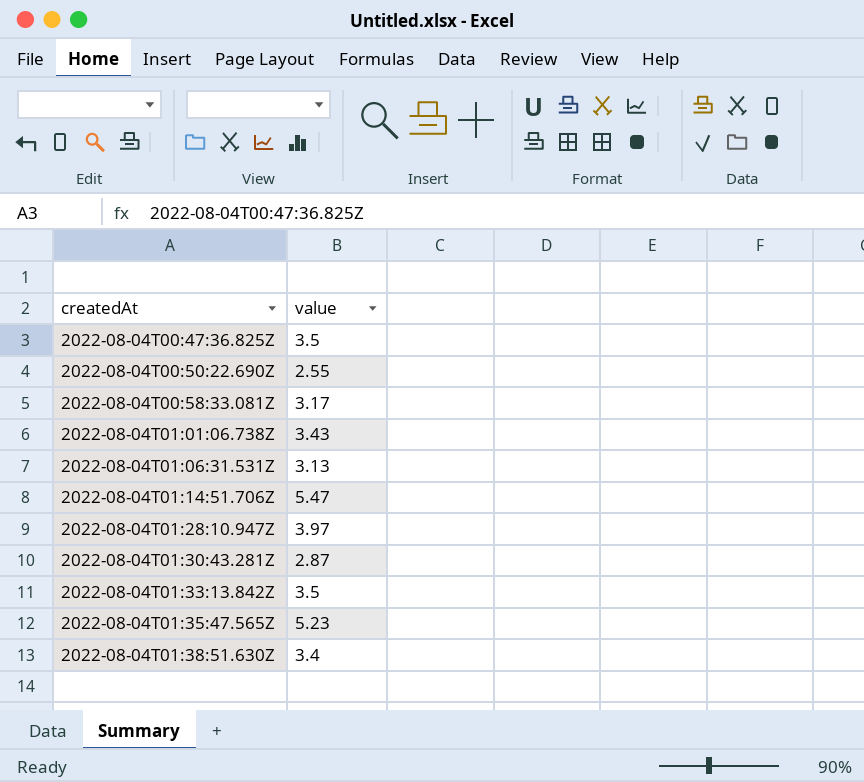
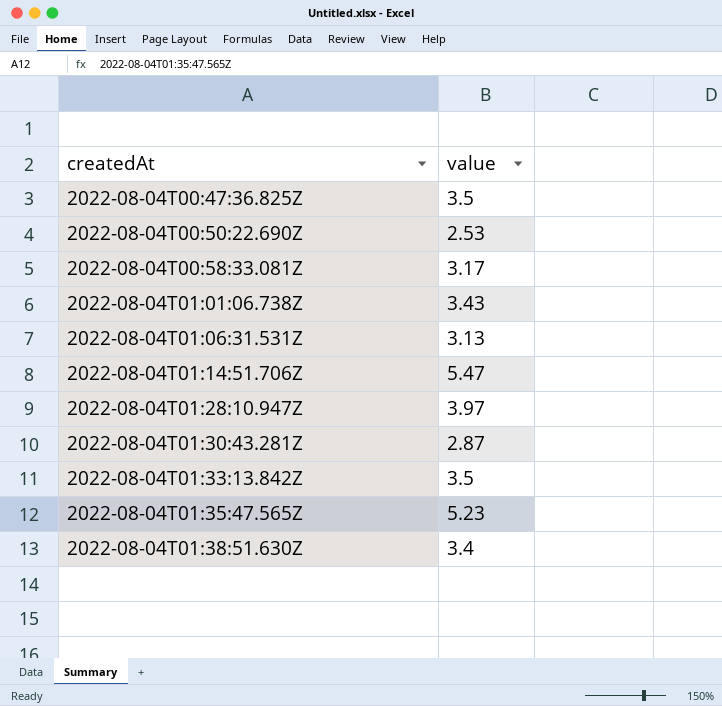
2022-08-04T00:50:22.690Z | value: 2.55 -> 2.53

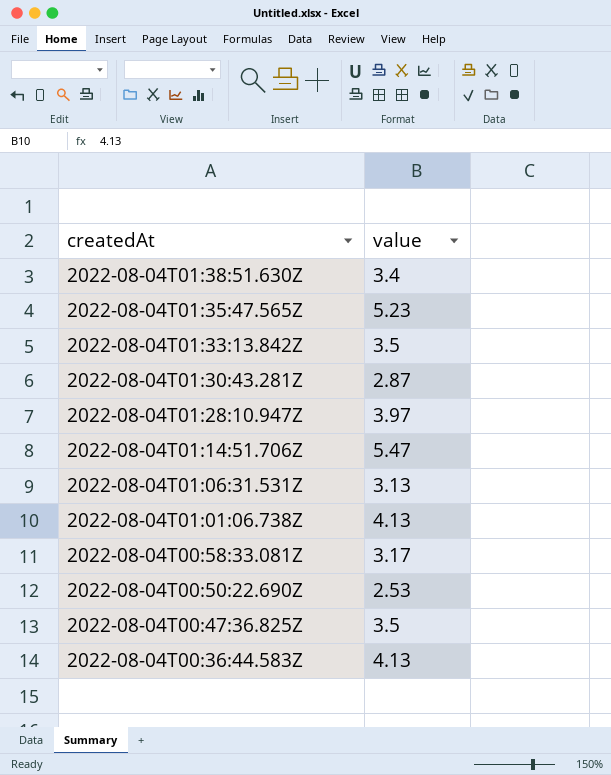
row order: createdAt ascending -> createdAt descending
2022-08-04T01:01:06.738Z | value: 3.43 -> 4.13
row 2022-08-04T00:36:44.583Z: none -> 4.13

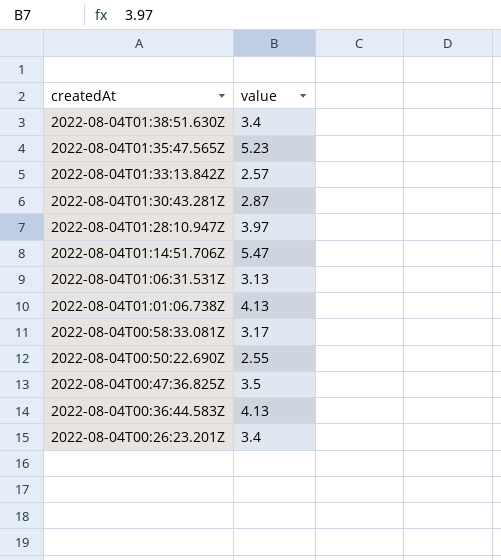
2022-08-04T01:33:13.842Z | value: 3.5 -> 2.57
2022-08-04T00:50:22.690Z | value: 2.53 -> 2.55
row 2022-08-04T00:26:23.201Z: none -> 3.4

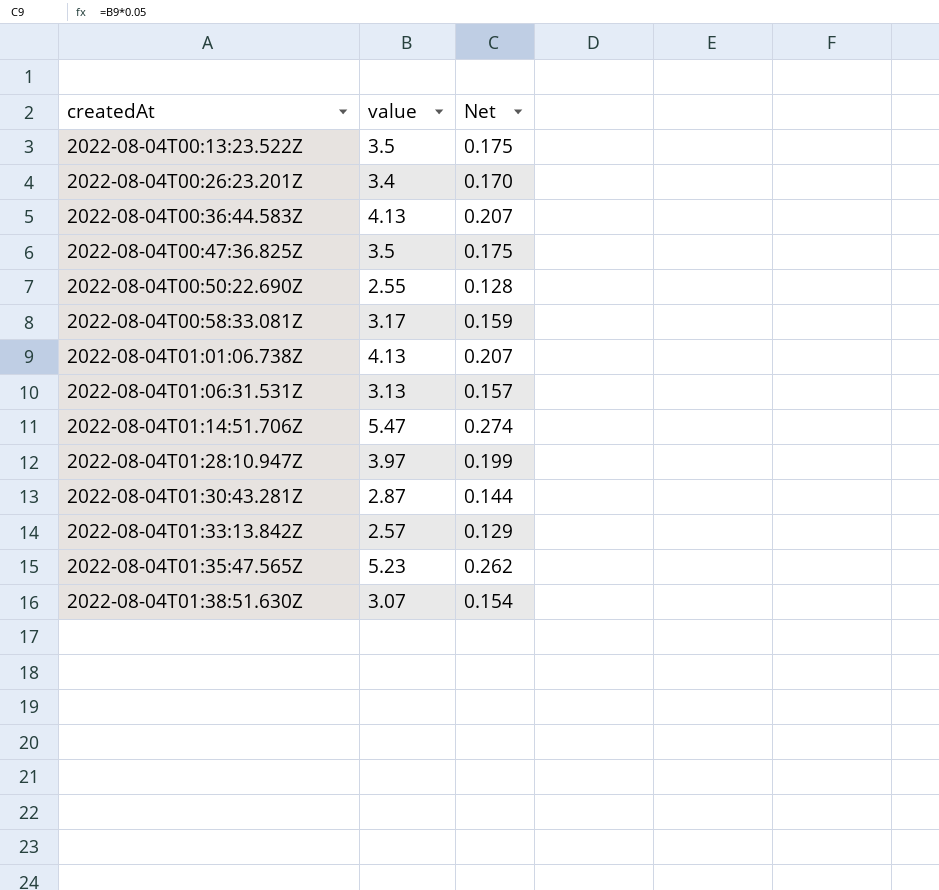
row order: createdAt descending -> createdAt ascending
column Net | formula: none -> [value] * 0.05
row 2022-08-04T00:13:23.522Z: none -> 3.5 | 0.175
2022-08-04T01:38:51.630Z | value: 3.4 -> 3.07

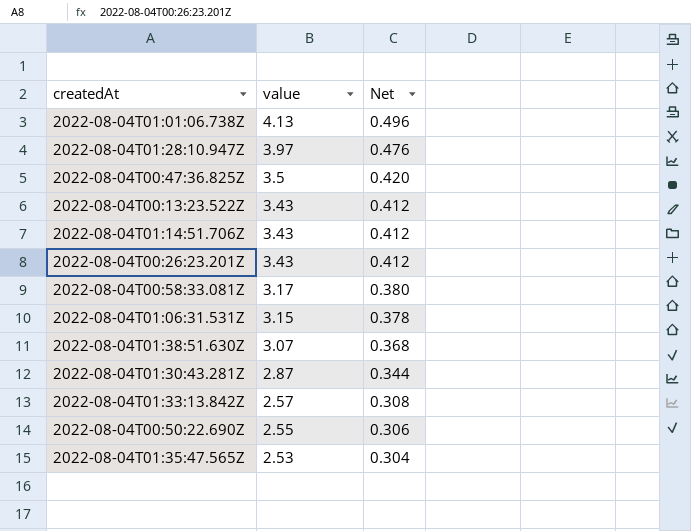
row order: createdAt ascending -> value descending
column Net | formula: [value] * 0.05 -> [value] * 0.12
row 2022-08-04T00:36:44.583Z: 4.13 | 0.207 -> none
2022-08-04T00:13:23.522Z | value: 3.5 -> 3.43
2022-08-04T01:14:51.706Z | value: 5.47 -> 3.43
2022-08-04T00:26:23.201Z | value: 3.4 -> 3.43
2022-08-04T01:06:31.531Z | value: 3.13 -> 3.15
2022-08-04T01:35:47.565Z | value: 5.23 -> 2.53

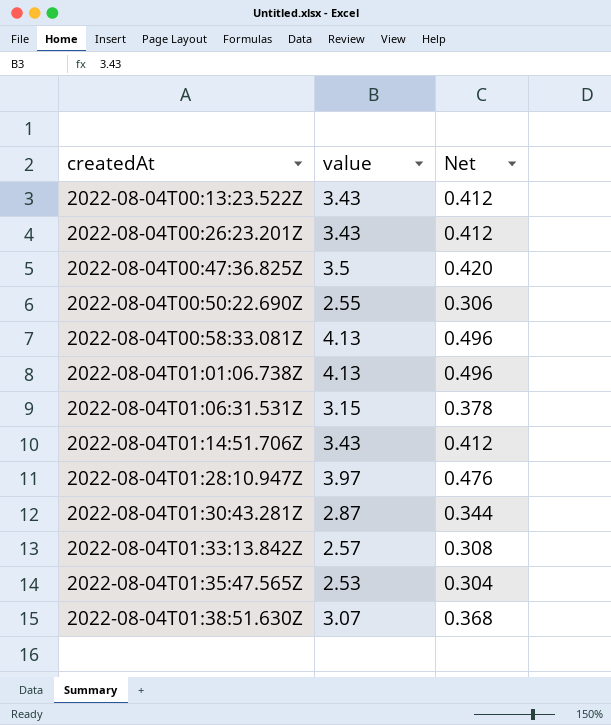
row order: value descending -> createdAt ascending
2022-08-04T00:58:33.081Z | value: 3.17 -> 4.13
2022-08-04T00:58:33.081Z | Net: 0.380 -> 0.496

